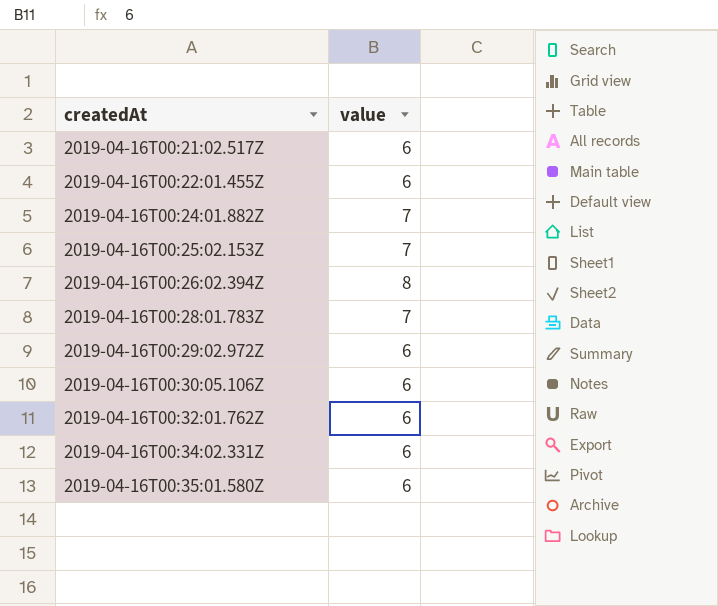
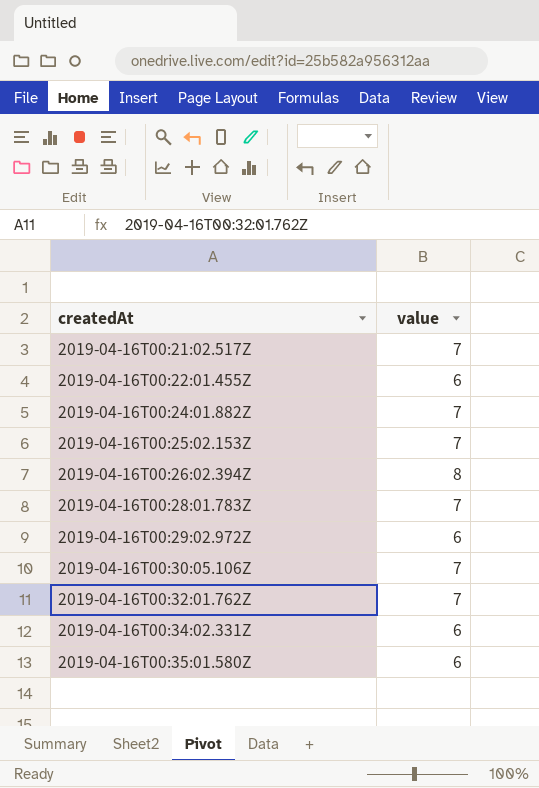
2019-04-16T00:21:02.517Z | value: 6 -> 7
2019-04-16T00:30:05.106Z | value: 6 -> 7
2019-04-16T00:32:01.762Z | value: 6 -> 7

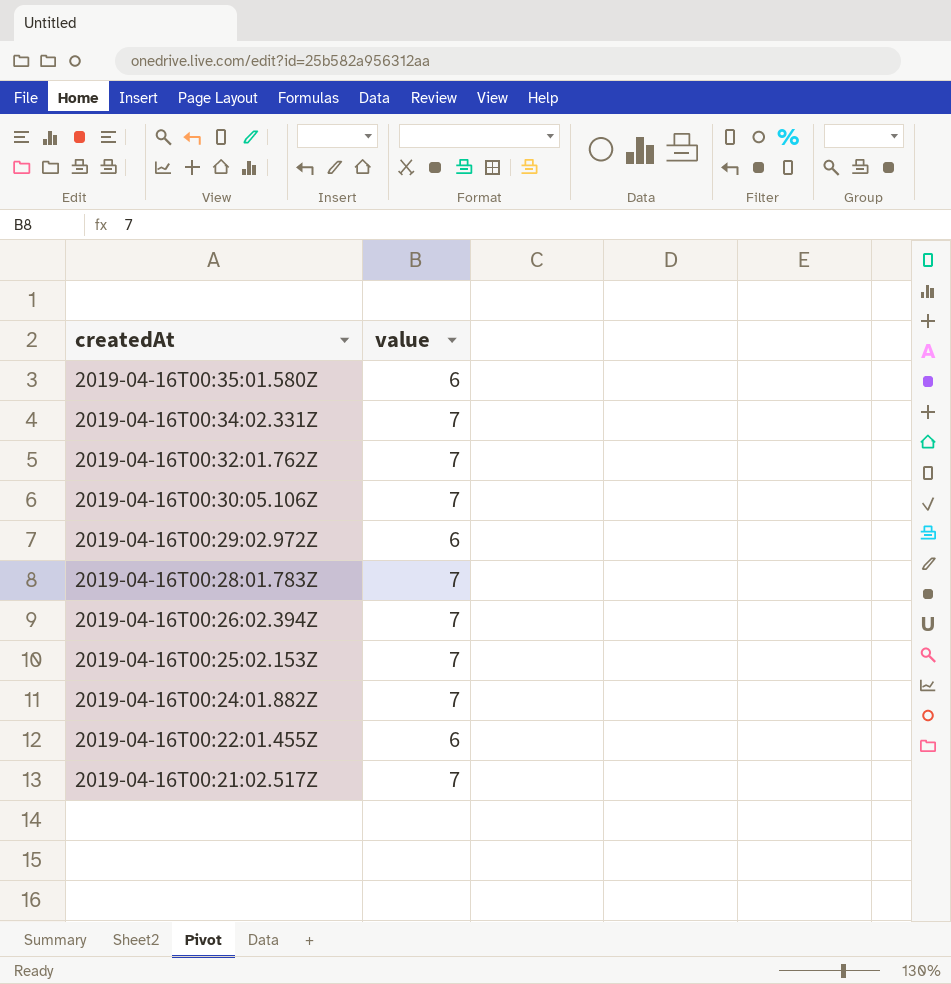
row order: createdAt ascending -> createdAt descending
2019-04-16T00:34:02.331Z | value: 6 -> 7
2019-04-16T00:26:02.394Z | value: 8 -> 7

